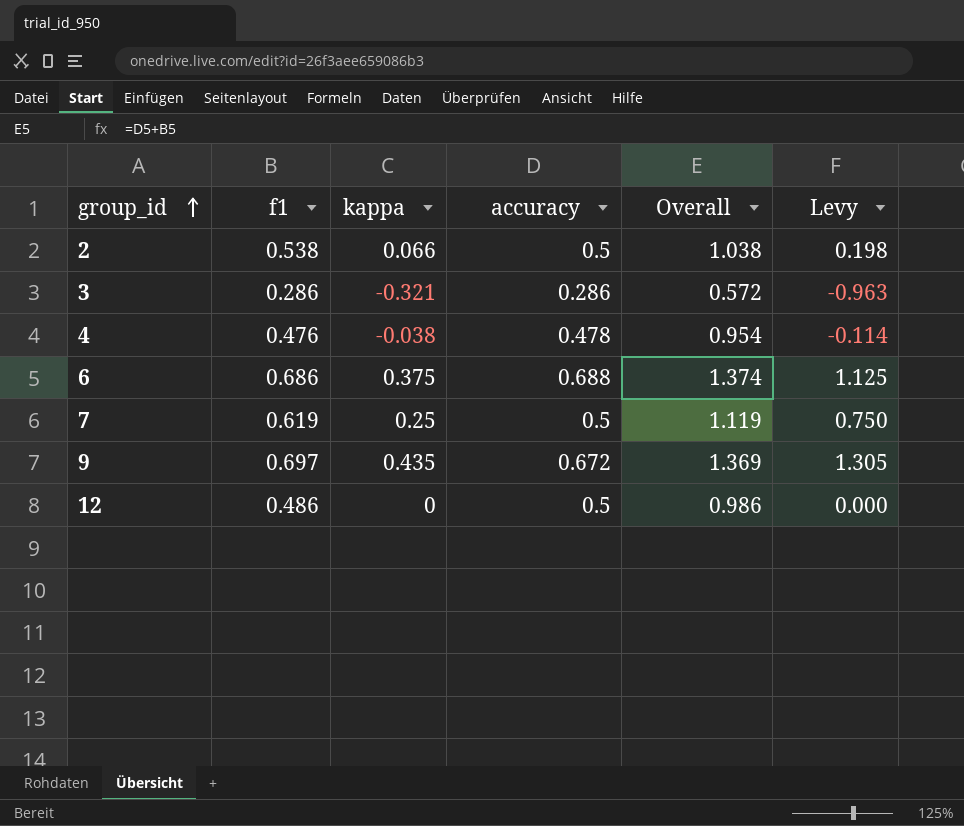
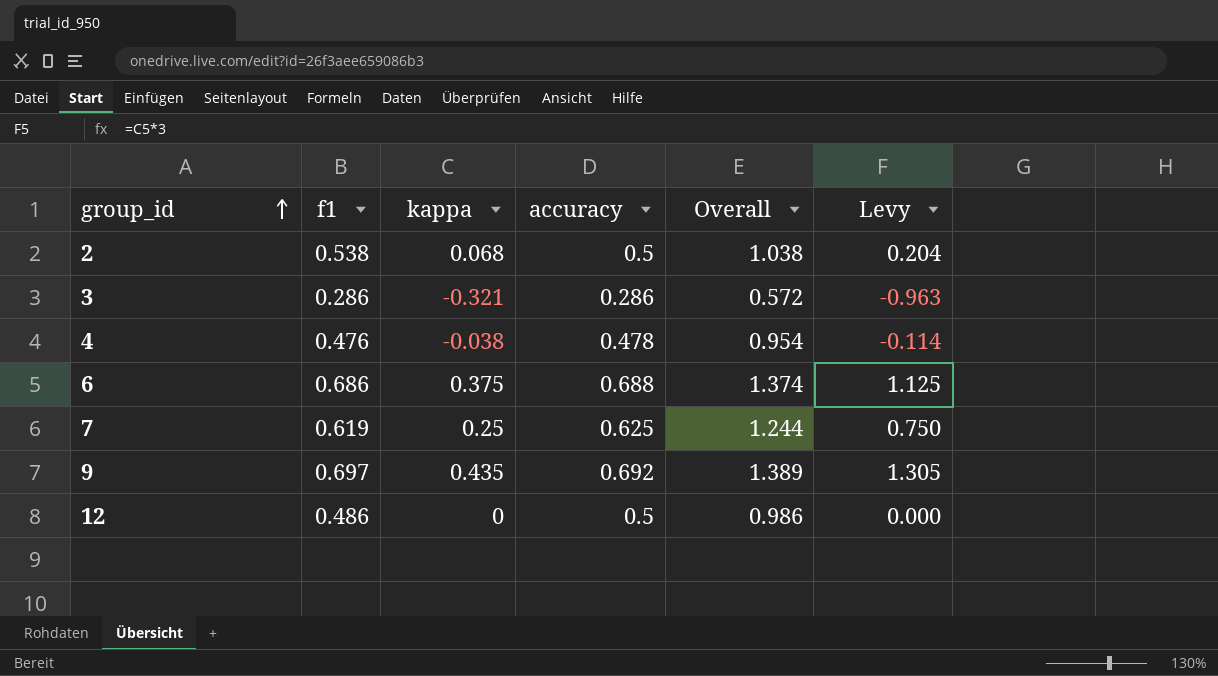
2 | kappa: 0.066 -> 0.068
2 | Levy: 0.198 -> 0.204
7 | accuracy: 0.5 -> 0.625
7 | Overall: 1.119 -> 1.244
9 | accuracy: 0.672 -> 0.692
9 | Overall: 1.369 -> 1.389

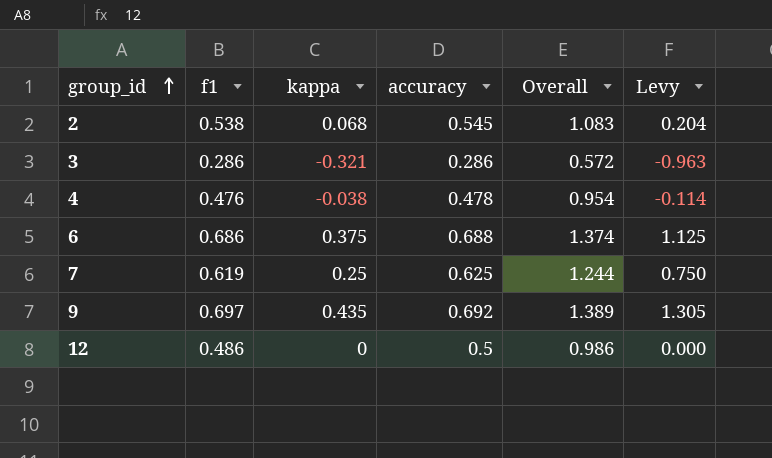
2 | accuracy: 0.5 -> 0.545
2 | Overall: 1.038 -> 1.083

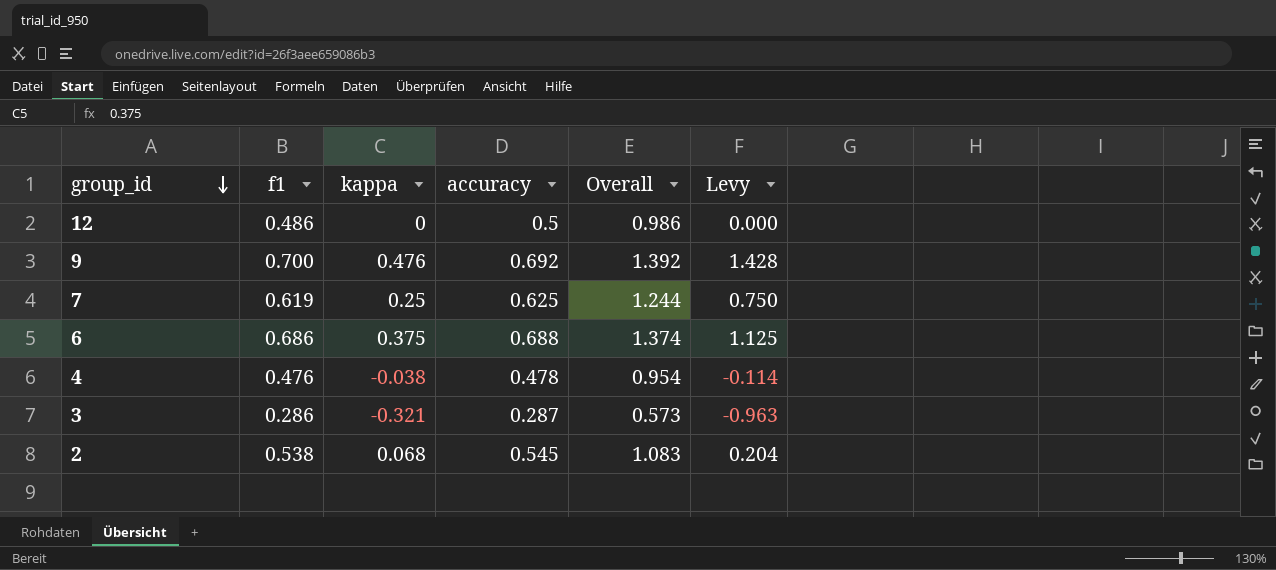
row order: group_id ascending -> group_id descending
9 | f1: 0.697 -> 0.700
9 | kappa: 0.435 -> 0.476
9 | Overall: 1.389 -> 1.392
9 | Levy: 1.305 -> 1.428
3 | accuracy: 0.286 -> 0.287
3 | Overall: 0.572 -> 0.573

